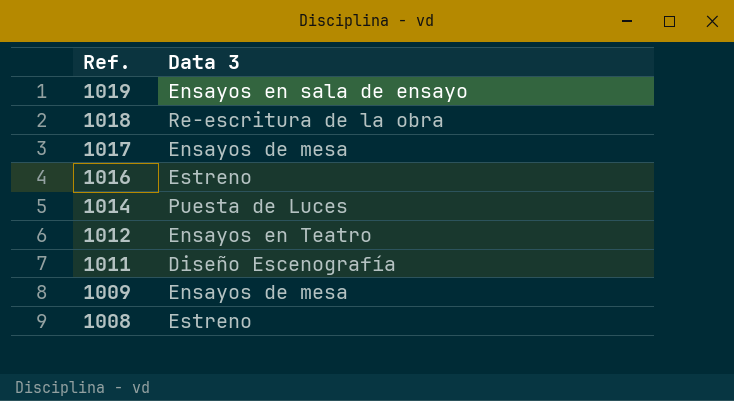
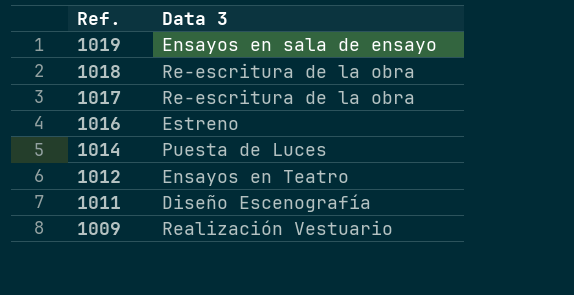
row 1008: Estreno -> none
1017 | Data 3: Ensayos de mesa -> Re-escritura de la obra
1009 | Data 3: Ensayos de mesa -> Realización Vestuario

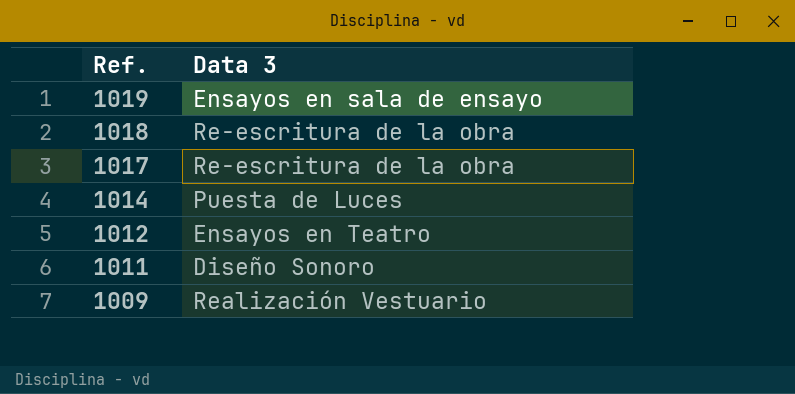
row 1016: Estreno -> none
1011 | Data 3: Diseño Escenografía -> Diseño Sonoro

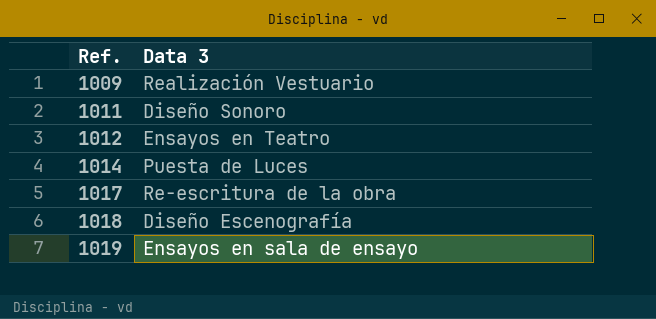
row order: Ref. descending -> Ref. ascending
1018 | Data 3: Re-escritura de la obra -> Diseño Escenografía

